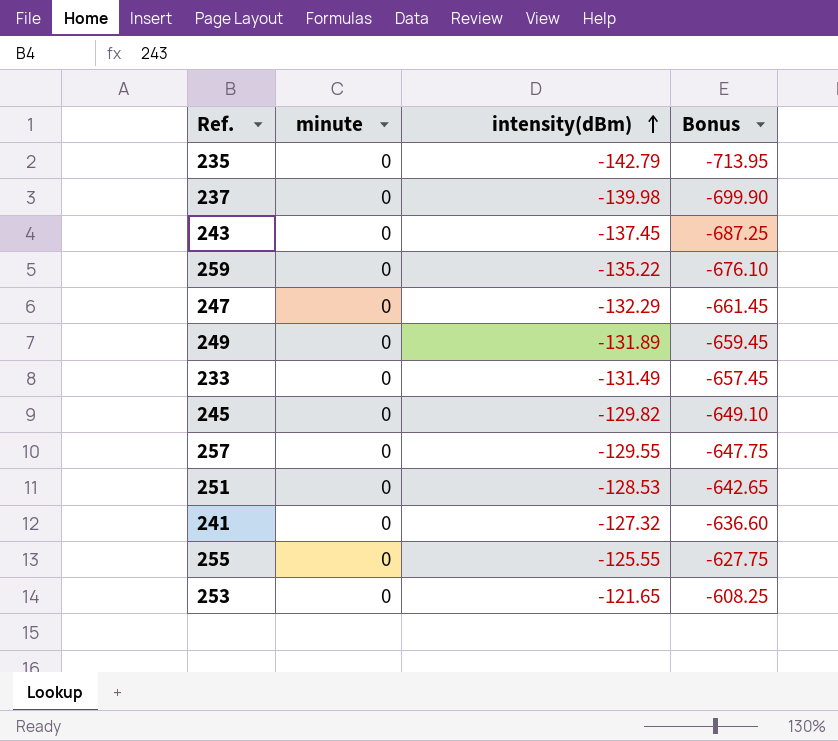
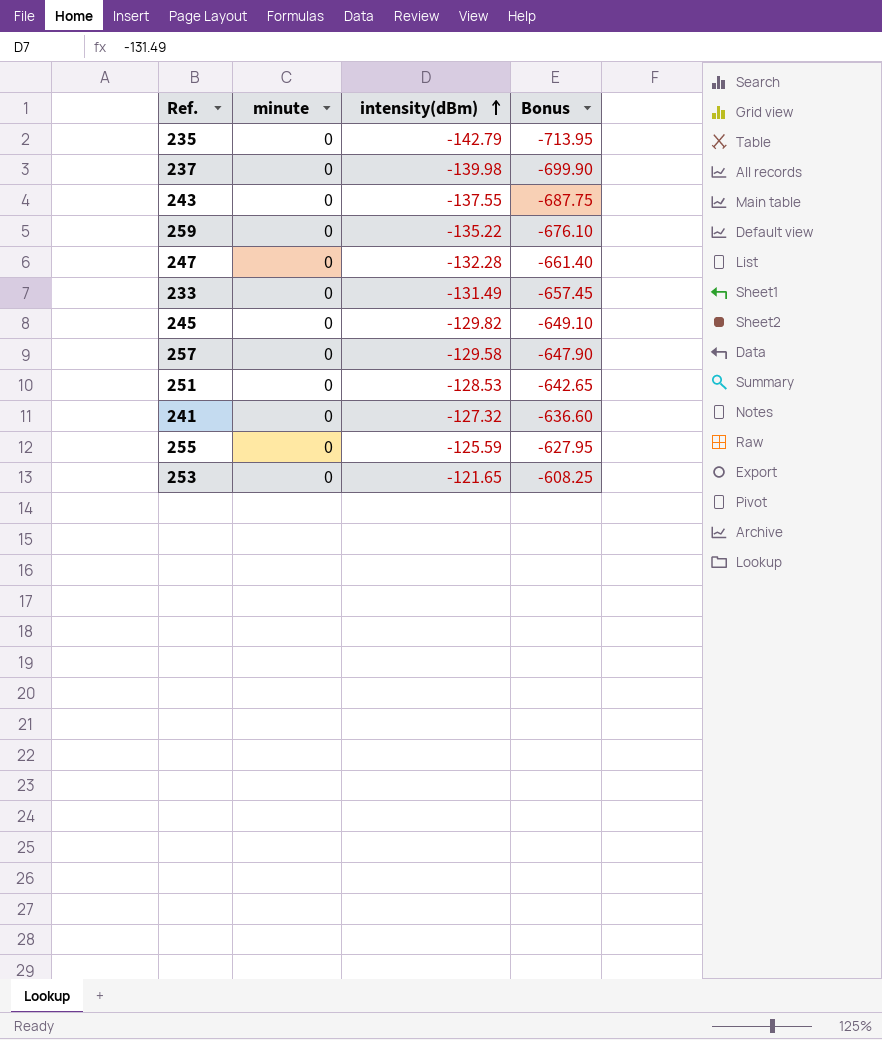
row 249: 0 | -131.89 | -659.45 -> none
243 | intensity(dBm): -137.45 -> -137.55
243 | Bonus: -687.25 -> -687.75
247 | intensity(dBm): -132.29 -> -132.28
247 | Bonus: -661.45 -> -661.40
257 | intensity(dBm): -129.55 -> -129.58
257 | Bonus: -647.75 -> -647.90
255 | intensity(dBm): -125.55 -> -125.59
255 | Bonus: -627.75 -> -627.95

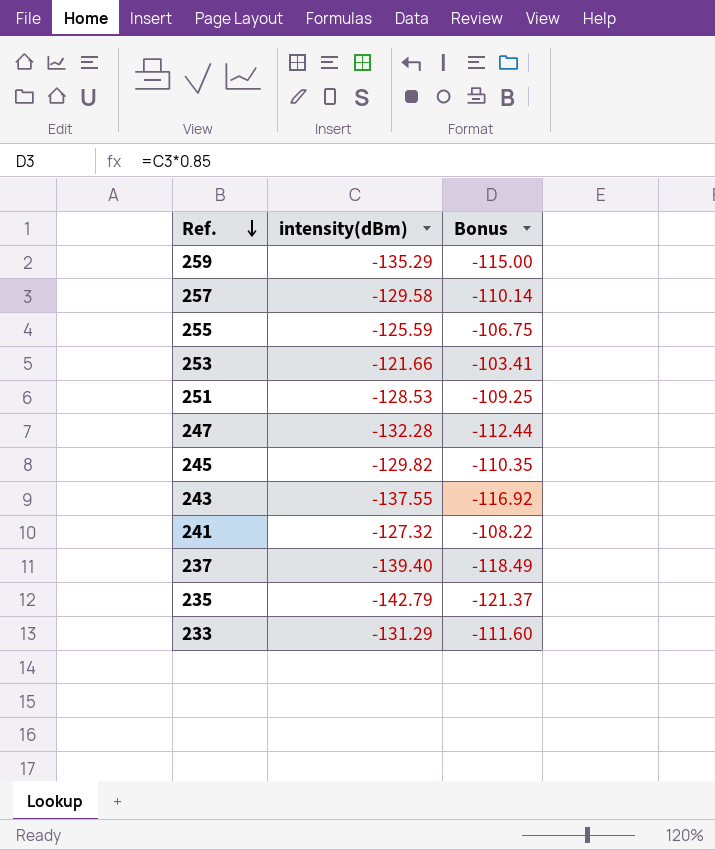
row order: intensity(dBm) ascending -> Ref. descending
column minute | position: 2 -> none
column Bonus | formula: [intensity(dBm)] * 5 -> [intensity(dBm)] * 0.85
259 | intensity(dBm): -135.22 -> -135.29
253 | intensity(dBm): -121.65 -> -121.66
237 | intensity(dBm): -139.98 -> -139.40
233 | intensity(dBm): -131.49 -> -131.29

